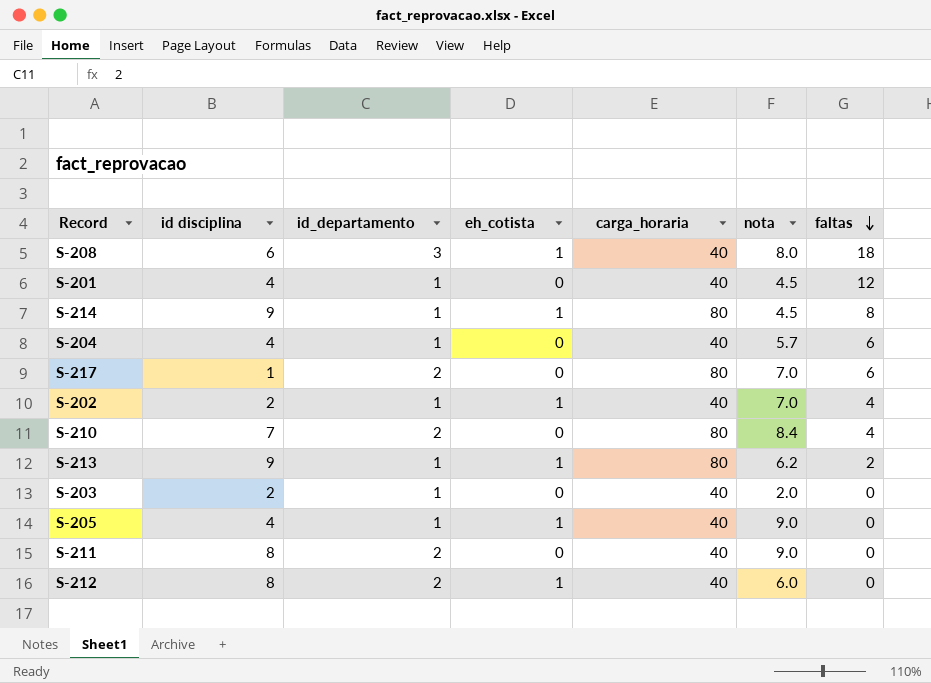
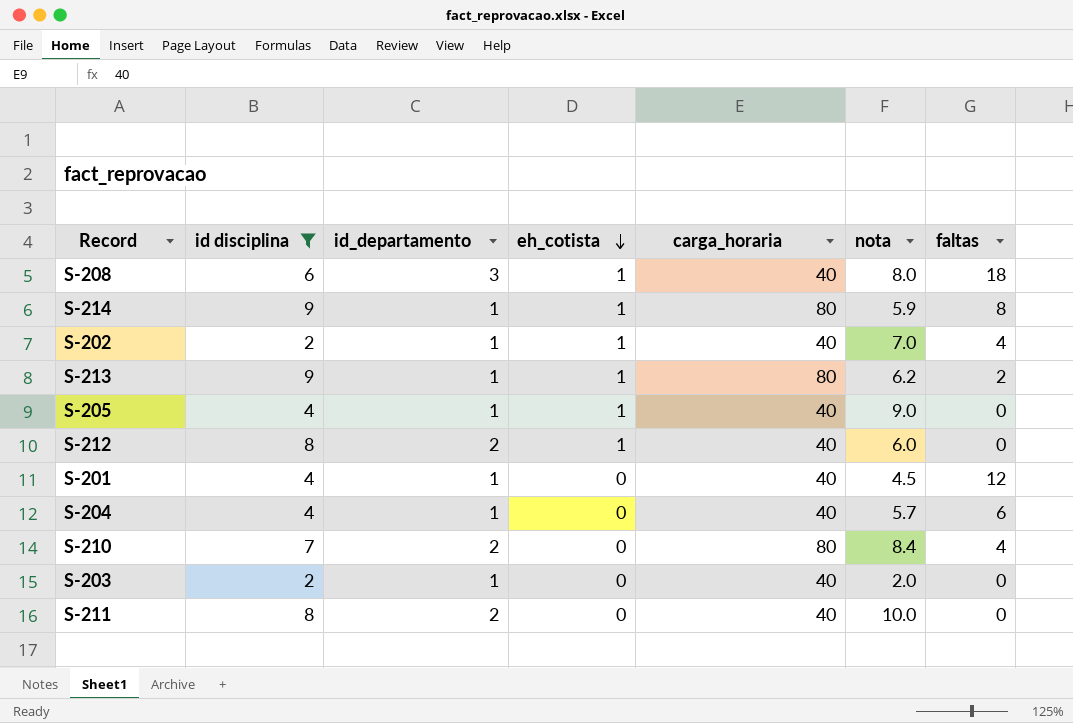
filter: none -> id disciplina != 1
row order: faltas descending -> eh_cotista descending
S-214 | nota: 4.5 -> 5.9
S-211 | nota: 9.0 -> 10.0

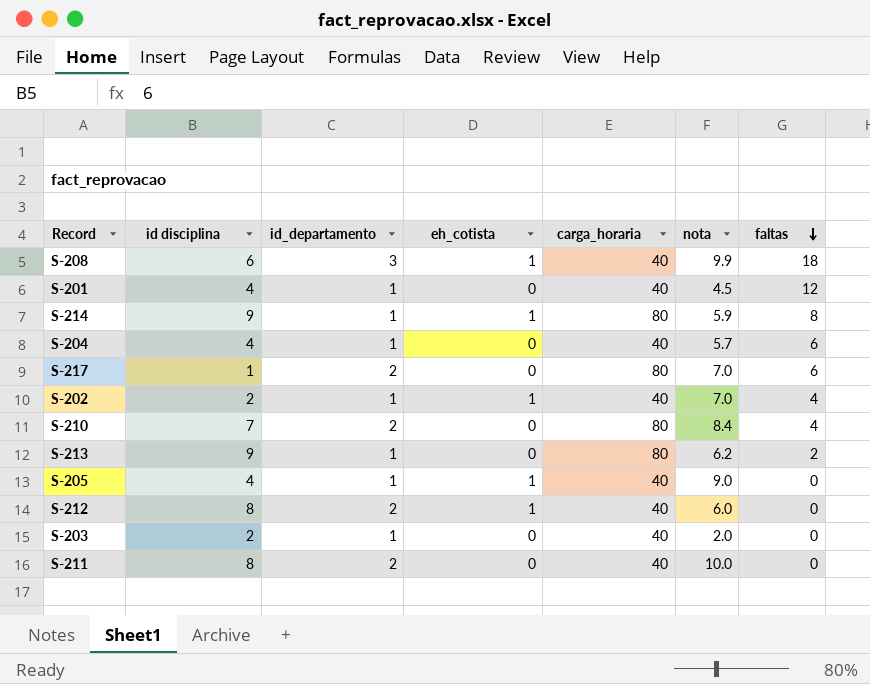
filter: id disciplina != 1 -> none
row order: eh_cotista descending -> faltas descending
S-208 | nota: 8.0 -> 9.9
S-213 | eh_cotista: 1 -> 0

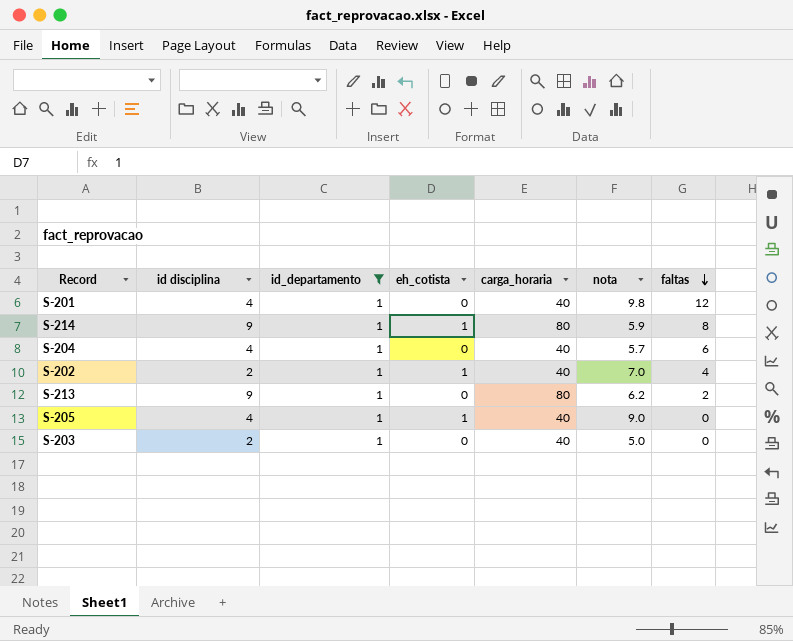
filter: none -> id_departamento = 1
S-201 | nota: 4.5 -> 9.8
S-203 | nota: 2.0 -> 5.0

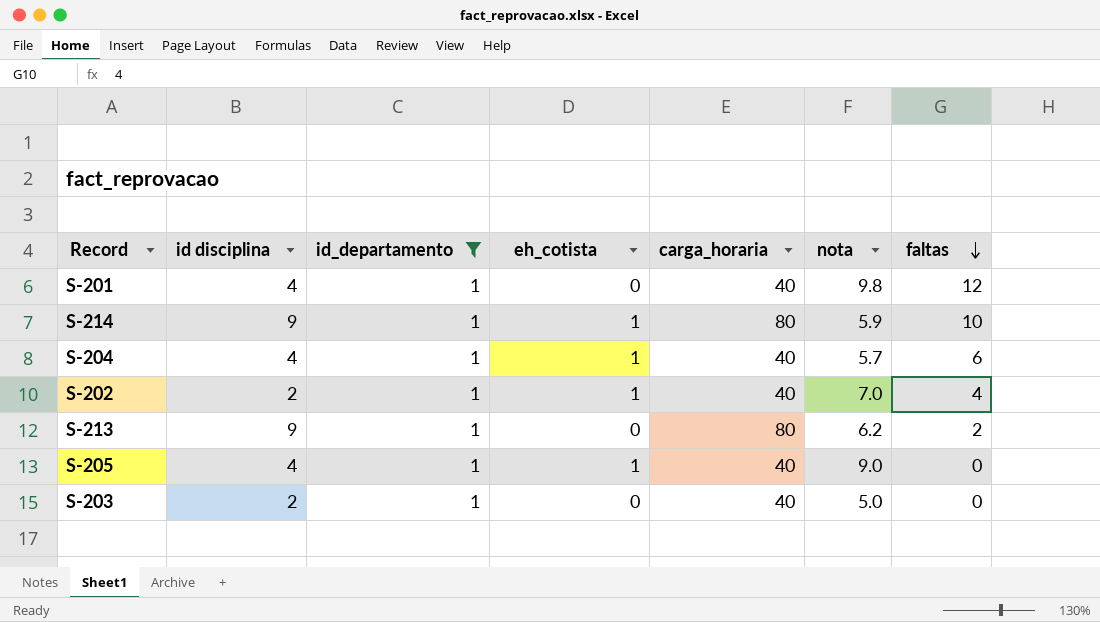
S-214 | faltas: 8 -> 10
S-204 | eh_cotista: 0 -> 1

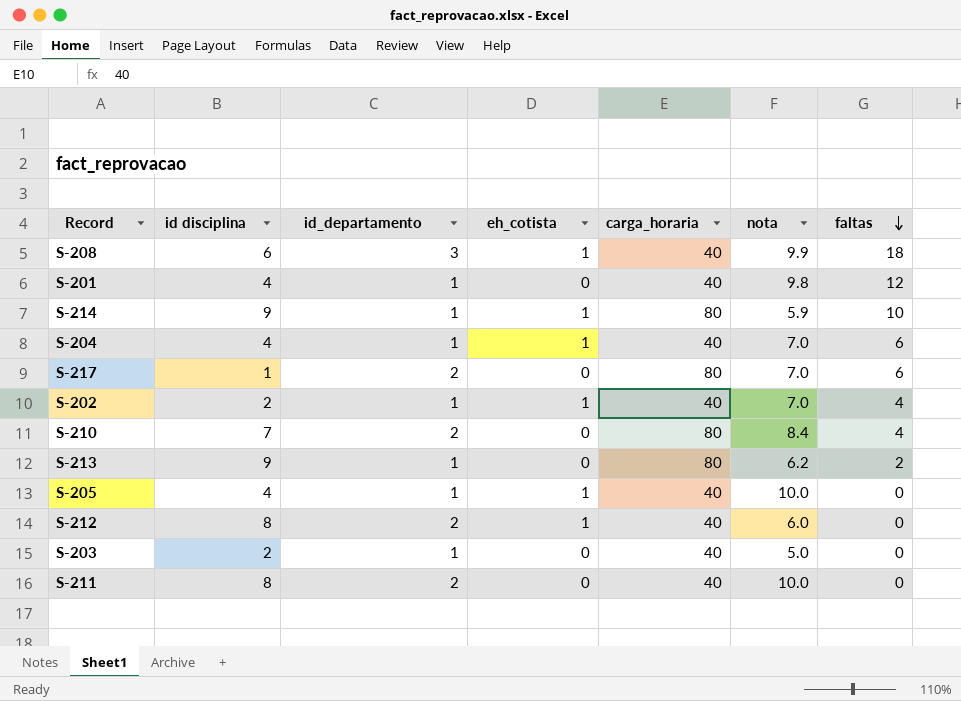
filter: id_departamento = 1 -> none
S-204 | nota: 5.7 -> 7.0
S-205 | nota: 9.0 -> 10.0

